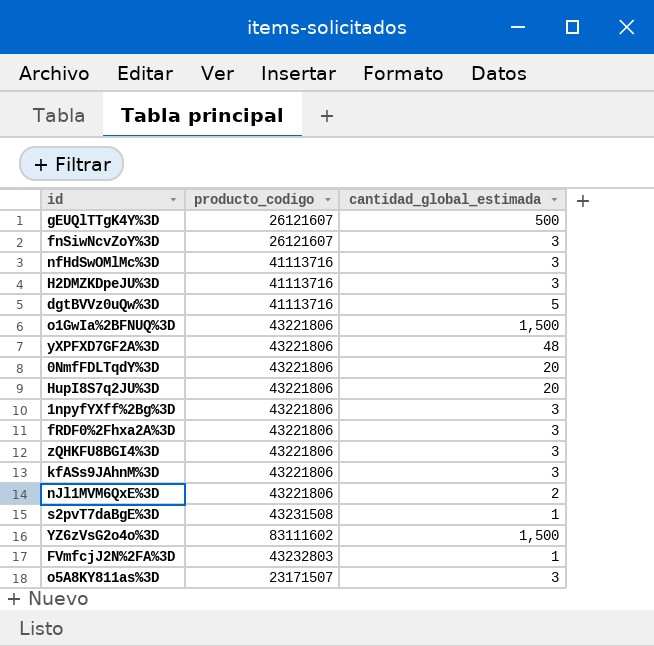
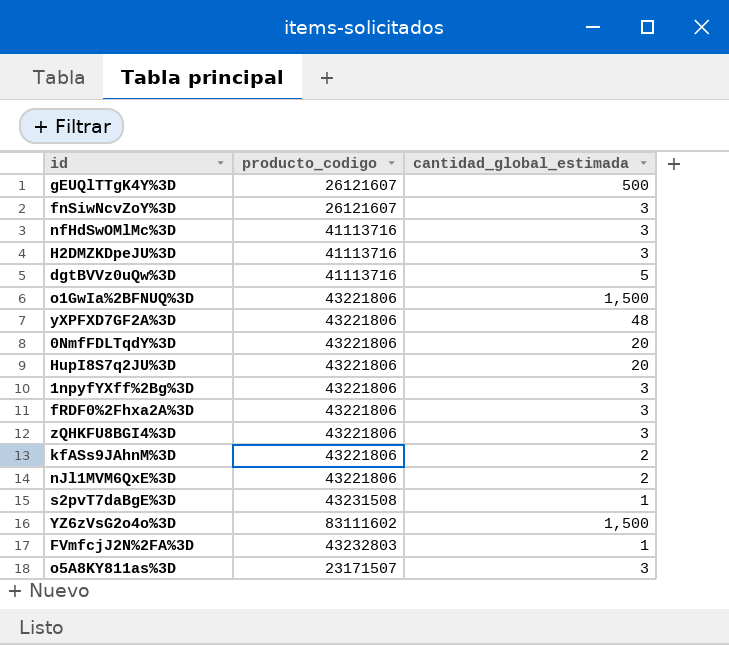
kfASs9JAhnM%3D | cantidad_global_estimada: 3 -> 2

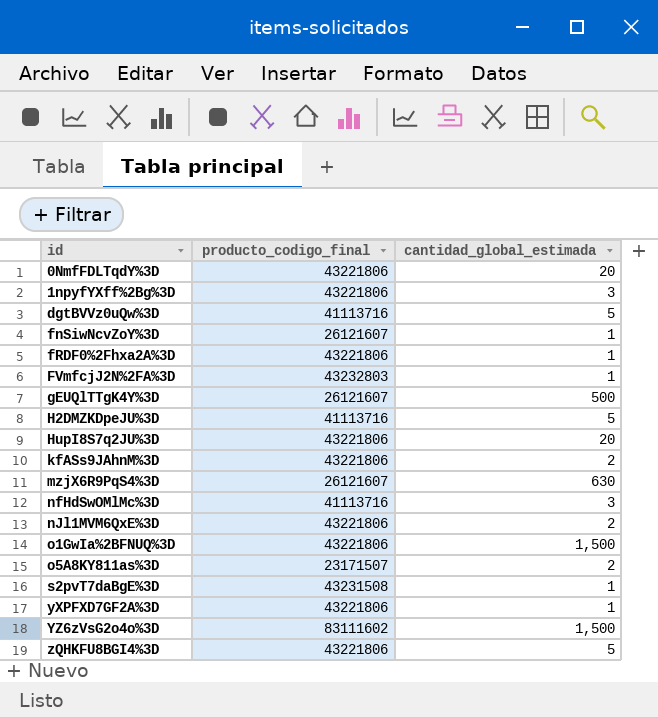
row order: none -> id ascending
column name: producto_codigo -> producto_codigo_final
fnSiwNcvZoY%3D | cantidad_global_estimada: 3 -> 1
fRDF0%2Fhxa2A%3D | cantidad_global_estimada: 3 -> 1
H2DMZKDpeJU%3D | cantidad_global_estimada: 3 -> 5
row mzjX6R9PqS4%3D: none -> 26121607 | 630
o5A8KY811as%3D | cantidad_global_estimada: 3 -> 2
yXPFXD7GF2A%3D | cantidad_global_estimada: 48 -> 1
zQHKFU8BGI4%3D | cantidad_global_estimada: 3 -> 5

